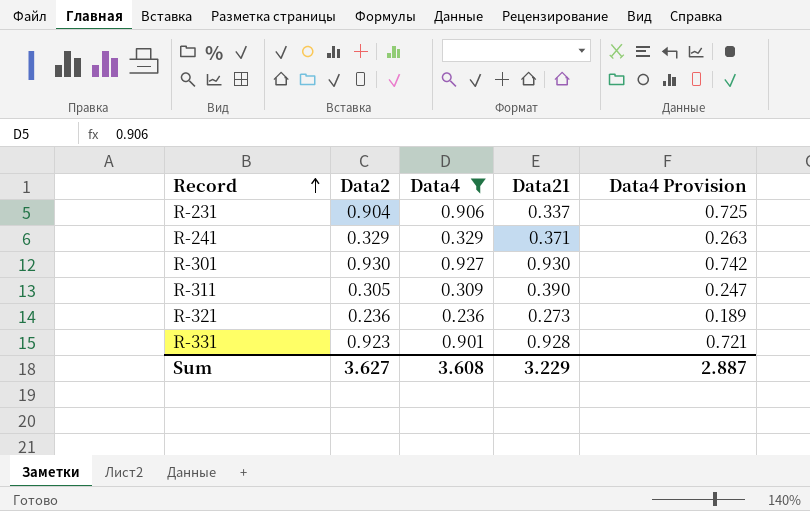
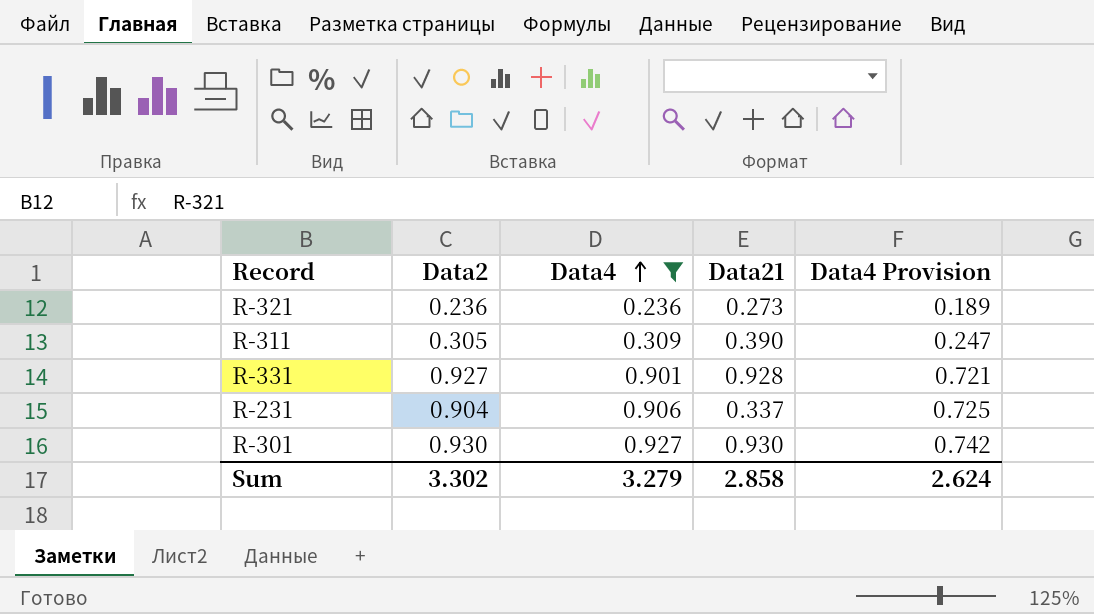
row order: Record ascending -> Data4 ascending
row R-241: 0.329 | 0.329 | 0.371 | 0.263 -> none
R-331 | Data2: 0.923 -> 0.927
Sum | Data2: 3.627 -> 3.302
Sum | Data4: 3.608 -> 3.279
Sum | Data21: 3.229 -> 2.858
Sum | Data4 Provision: 2.887 -> 2.624

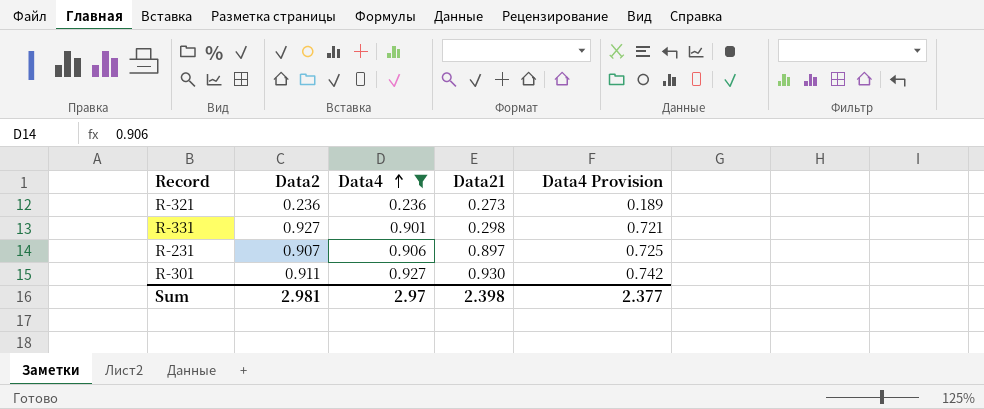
row R-311: 0.305 | 0.309 | 0.390 | 0.247 -> none
R-331 | Data21: 0.928 -> 0.298
R-231 | Data2: 0.904 -> 0.907
R-231 | Data21: 0.337 -> 0.897
R-301 | Data2: 0.930 -> 0.911
Sum | Data2: 3.302 -> 2.981
Sum | Data4: 3.279 -> 2.97
Sum | Data21: 2.858 -> 2.398
Sum | Data4 Provision: 2.624 -> 2.377

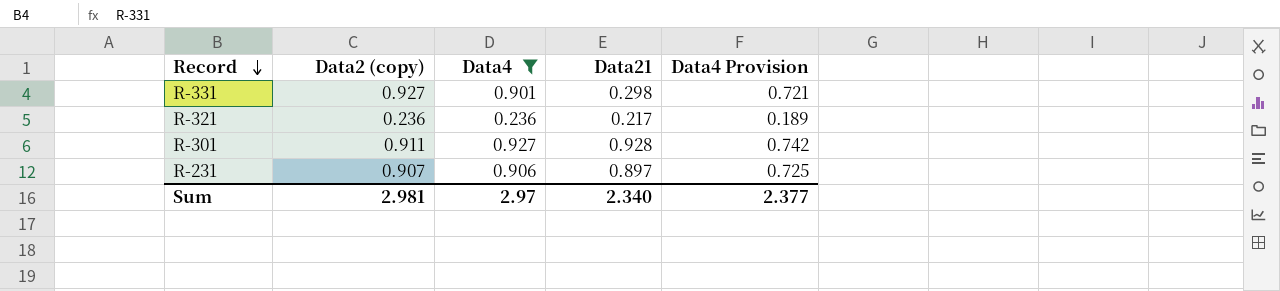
row order: Data4 ascending -> Record descending
column name: Data2 -> Data2 (copy)
R-321 | Data21: 0.273 -> 0.217
R-301 | Data21: 0.930 -> 0.928
Sum | Data21: 2.398 -> 2.340

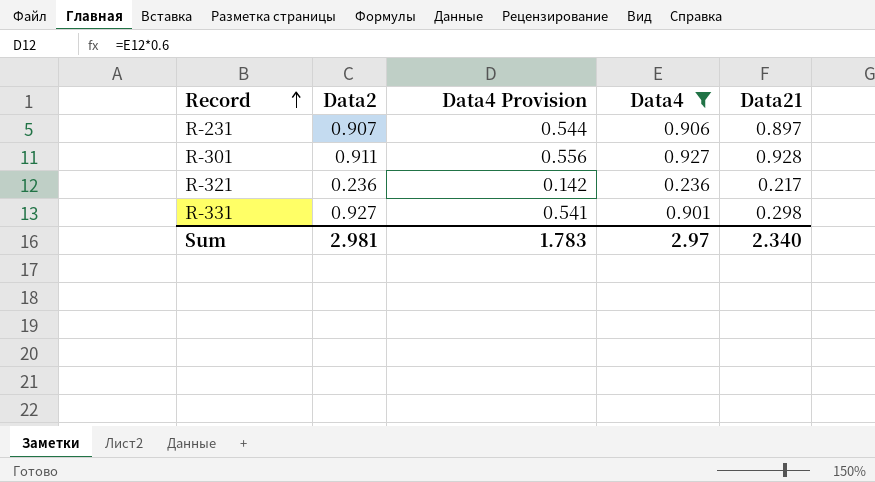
row order: Record descending -> Record ascending
column name: Data2 (copy) -> Data2
column Data4 Provision | formula: [Data4] * 0.8 -> [Data4] * 0.6
column Data4 Provision | position: 5 -> 3
Sum | Data4 Provision: 2.377 -> 1.783

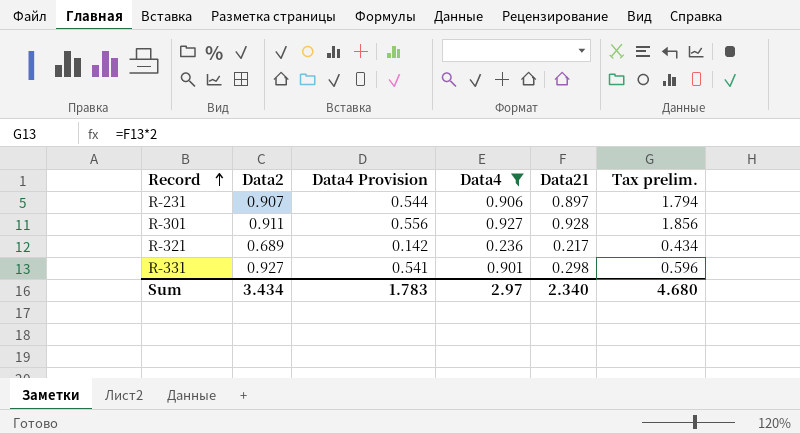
column Tax prelim. | formula: none -> [Data21] * 2
R-321 | Data2: 0.236 -> 0.689
Sum | Data2: 2.981 -> 3.434

